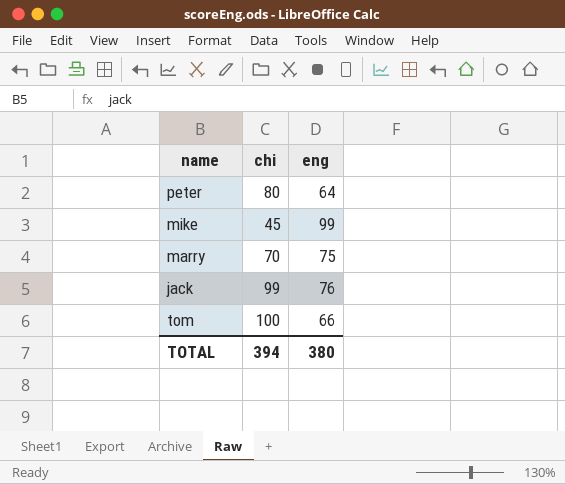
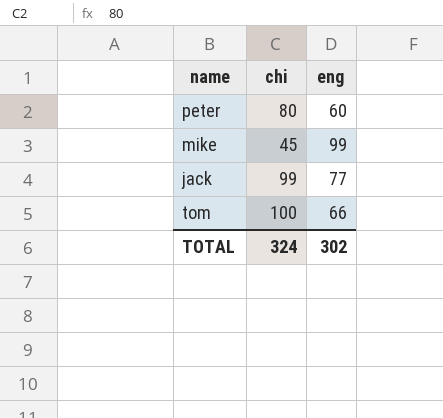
row marry: 70 | 75 -> none
peter | eng: 64 -> 60
jack | eng: 76 -> 77
TOTAL | chi: 394 -> 324
TOTAL | eng: 380 -> 302

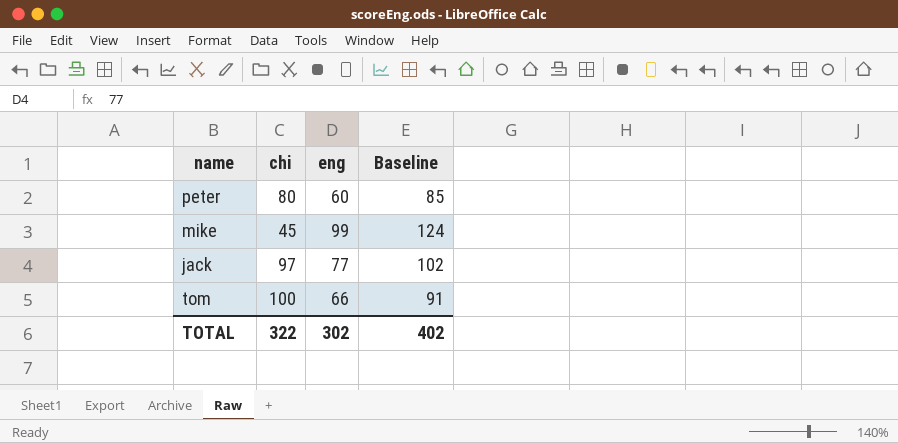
column Baseline | formula: none -> [eng] + 25
jack | chi: 99 -> 97
TOTAL | chi: 324 -> 322

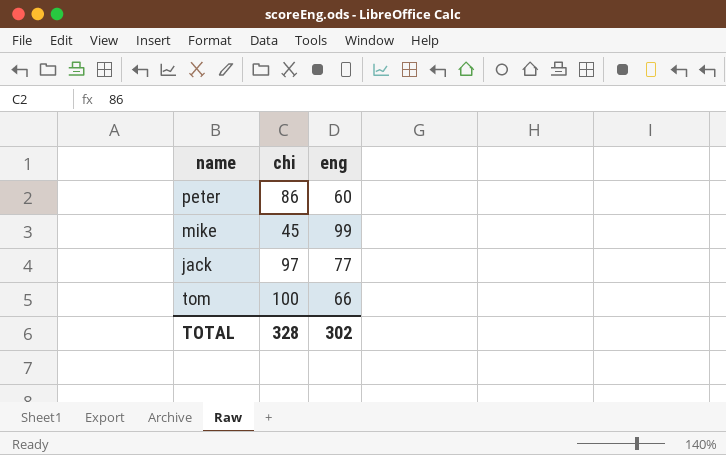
column Baseline | formula: [eng] + 25 -> none
peter | chi: 80 -> 86
TOTAL | chi: 322 -> 328

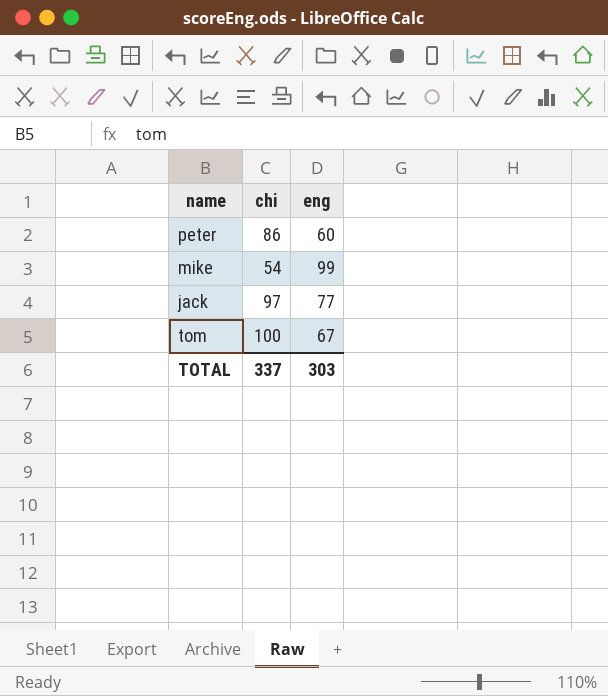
mike | chi: 45 -> 54
tom | eng: 66 -> 67
TOTAL | chi: 328 -> 337
TOTAL | eng: 302 -> 303

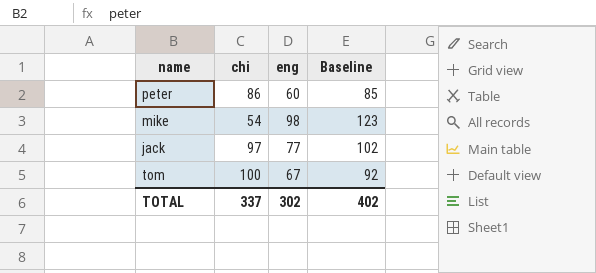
column Baseline | formula: none -> [eng] + 25
mike | eng: 99 -> 98
TOTAL | eng: 303 -> 302

